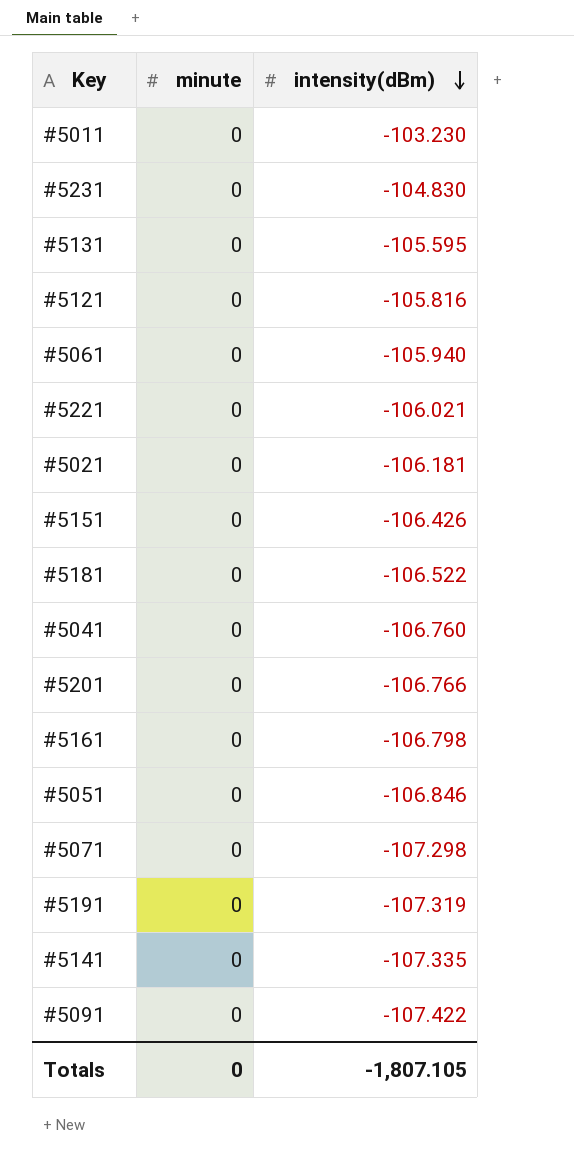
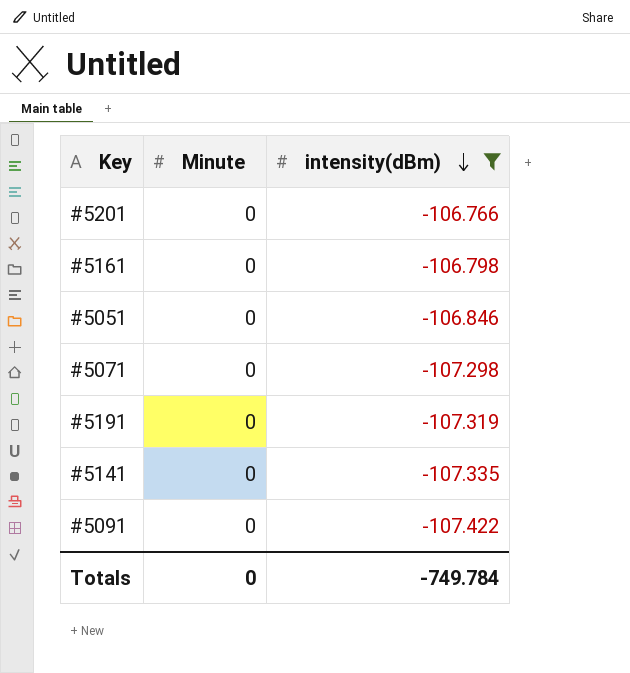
filter: none -> intensity(dBm) <= -106.766
column name: minute -> Minute
Totals | intensity(dBm): -1,807.105 -> -749.784

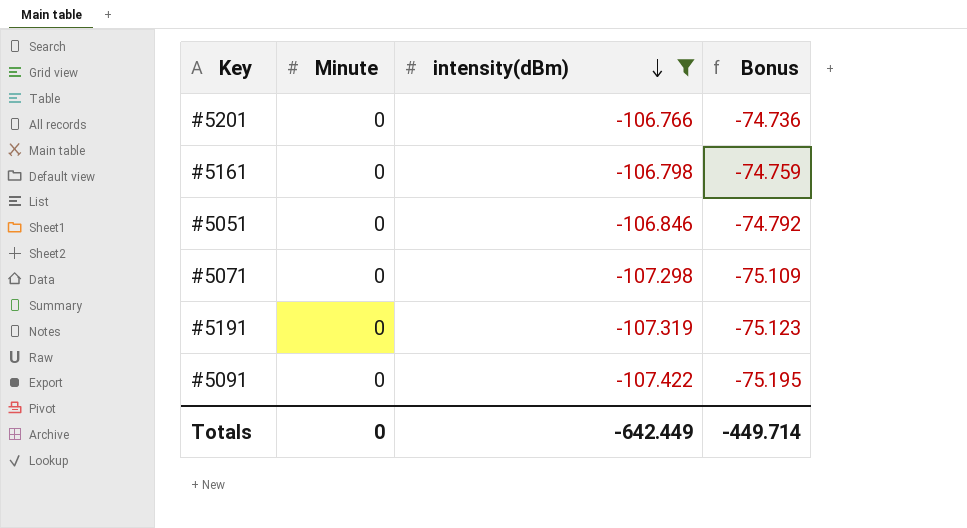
column Bonus | formula: none -> [intensity(dBm)] * 0.7
row #5141: 0 | -107.335 -> none
Totals | intensity(dBm): -749.784 -> -642.449

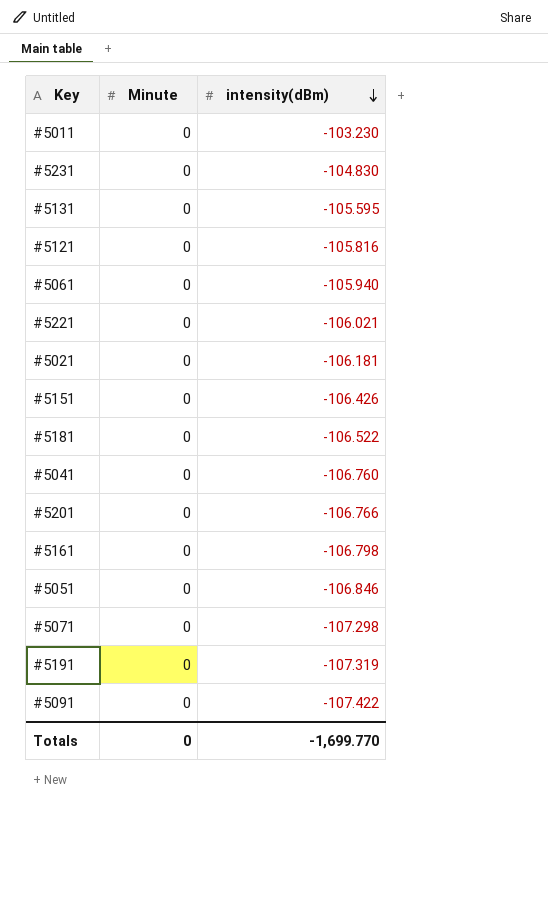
filter: intensity(dBm) <= -106.766 -> none
column Bonus | formula: [intensity(dBm)] * 0.7 -> none
Totals | intensity(dBm): -642.449 -> -1,699.770

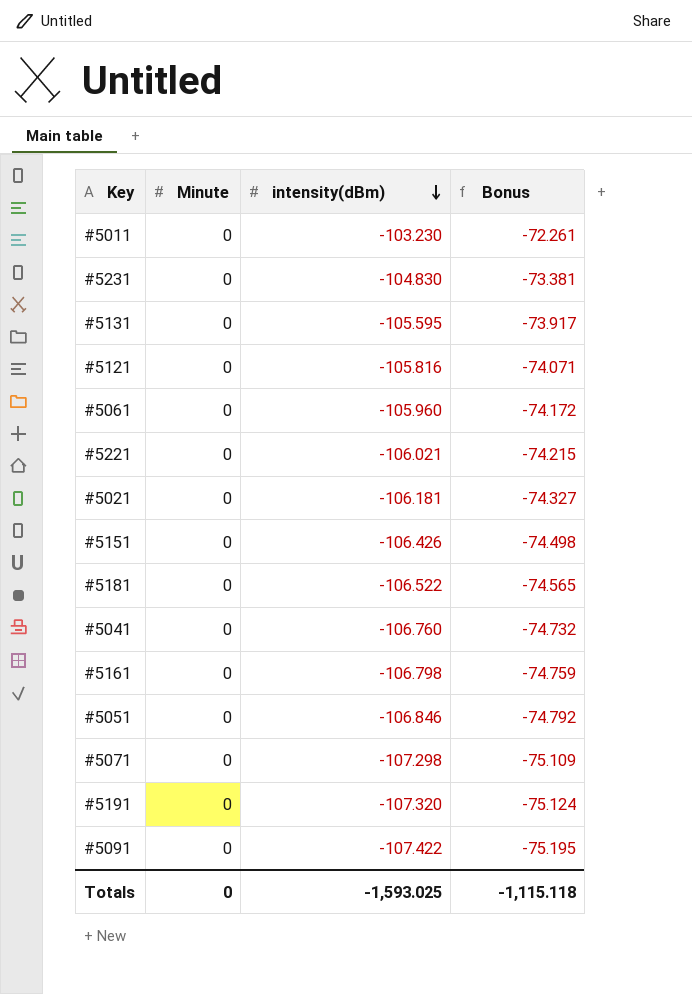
column Bonus | formula: none -> [intensity(dBm)] * 0.7
row #5201: 0 | -106.766 -> none
#5061 | intensity(dBm): -105.940 -> -105.960
#5191 | intensity(dBm): -107.319 -> -107.320
Totals | intensity(dBm): -1,699.770 -> -1,593.025

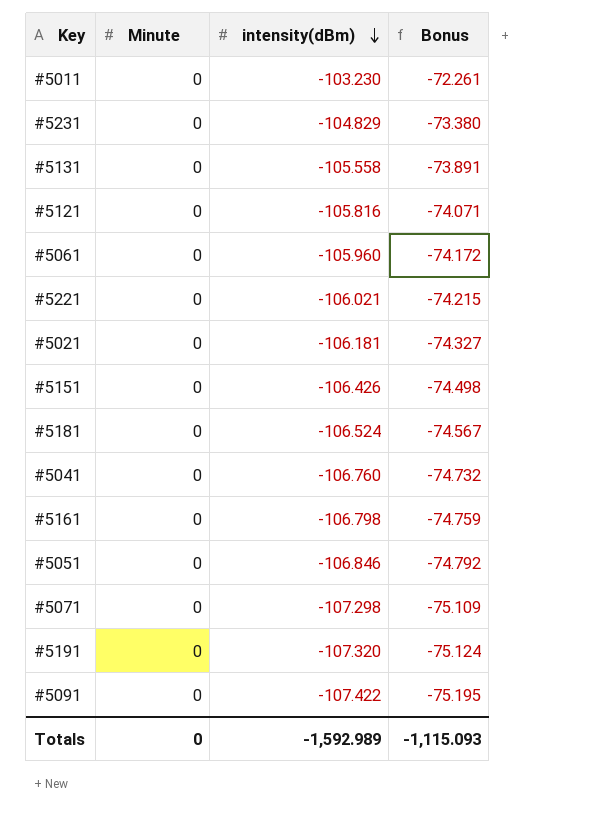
#5231 | intensity(dBm): -104.830 -> -104.829
#5231 | Bonus: -73.381 -> -73.380
#5131 | intensity(dBm): -105.595 -> -105.558
#5131 | Bonus: -73.917 -> -73.891
#5181 | intensity(dBm): -106.522 -> -106.524
#5181 | Bonus: -74.565 -> -74.567
Totals | intensity(dBm): -1,593.025 -> -1,592.989
Totals | Bonus: -1,115.118 -> -1,115.093

